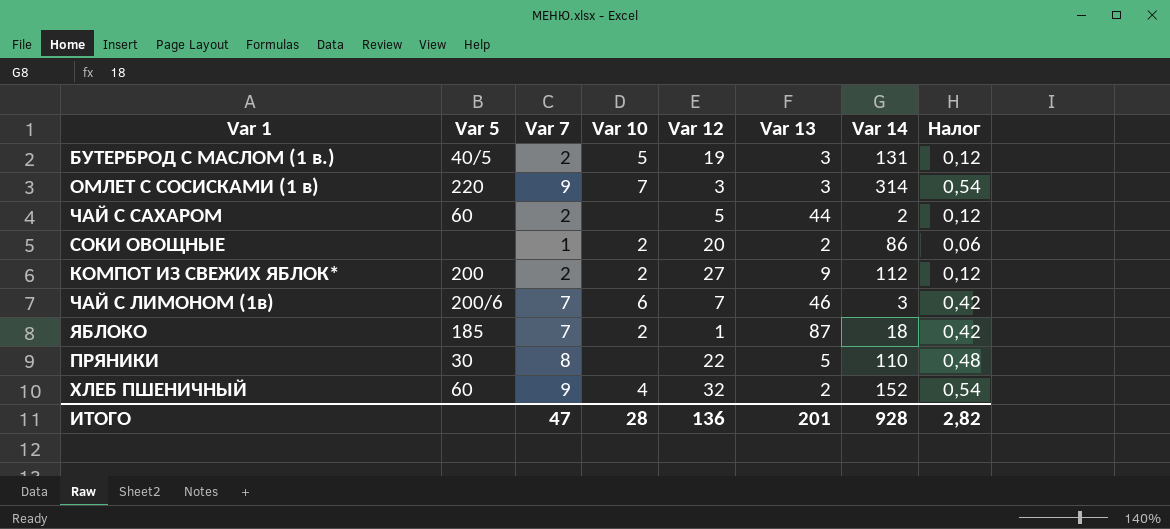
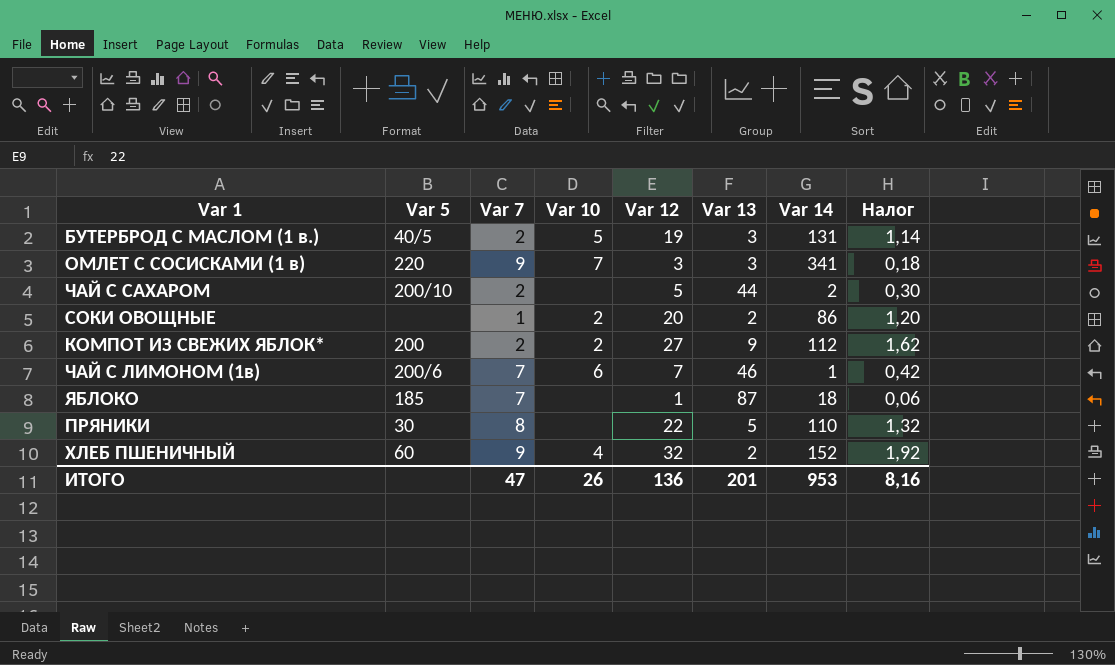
column Налог | formula: [Var 7] * 0,06 -> [Var 12] * 0,06
ОМЛЕТ С СОСИСКАМИ (1 в) | Var 14: 314 -> 341
ЧАЙ С САХАРОМ | Var 5: 60 -> 200/10
ЧАЙ С ЛИМОНОМ (1в) | Var 14: 3 -> 1
ЯБЛОКО | Var 10: 2 -> none
ИТОГО | Var 10: 28 -> 26
ИТОГО | Var 14: 928 -> 953
ИТОГО | Налог: 2,82 -> 8,16

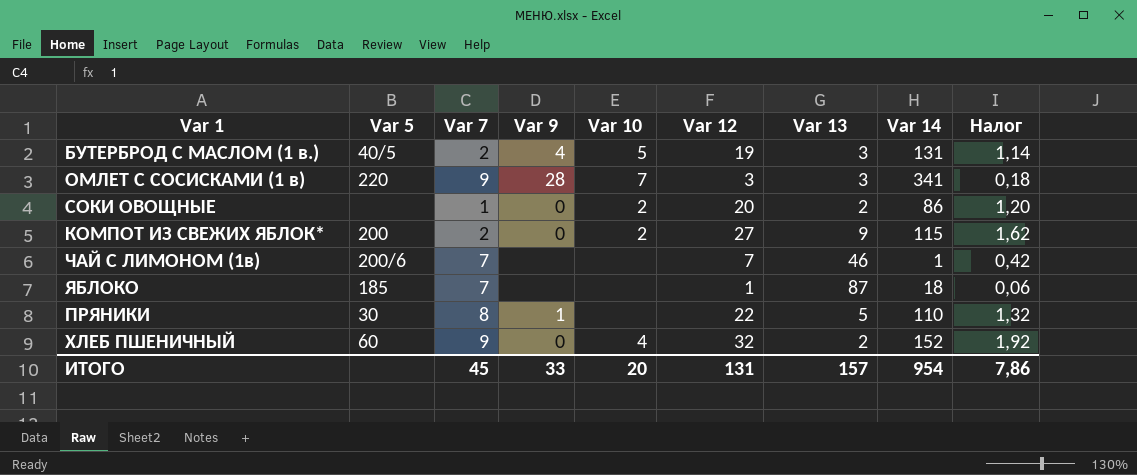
column Var 9 | position: none -> 4
row ЧАЙ С САХАРОМ: 200/10 | 2 | none | 5 | 44 | 2 | 0,30 -> none
КОМПОТ ИЗ СВЕЖИХ ЯБЛОК* | Var 14: 112 -> 115
ЧАЙ С ЛИМОНОМ (1в) | Var 10: 6 -> none
ИТОГО | Var 7: 47 -> 45
ИТОГО | Var 10: 26 -> 20
ИТОГО | Var 12: 136 -> 131
ИТОГО | Var 13: 201 -> 157
ИТОГО | Var 14: 953 -> 954
ИТОГО | Налог: 8,16 -> 7,86

